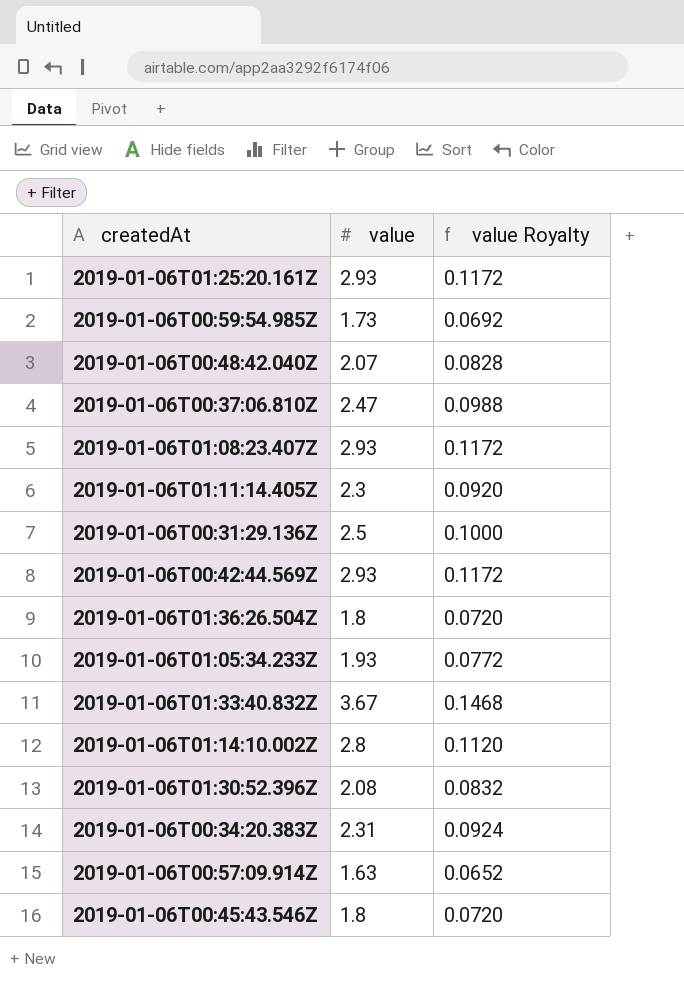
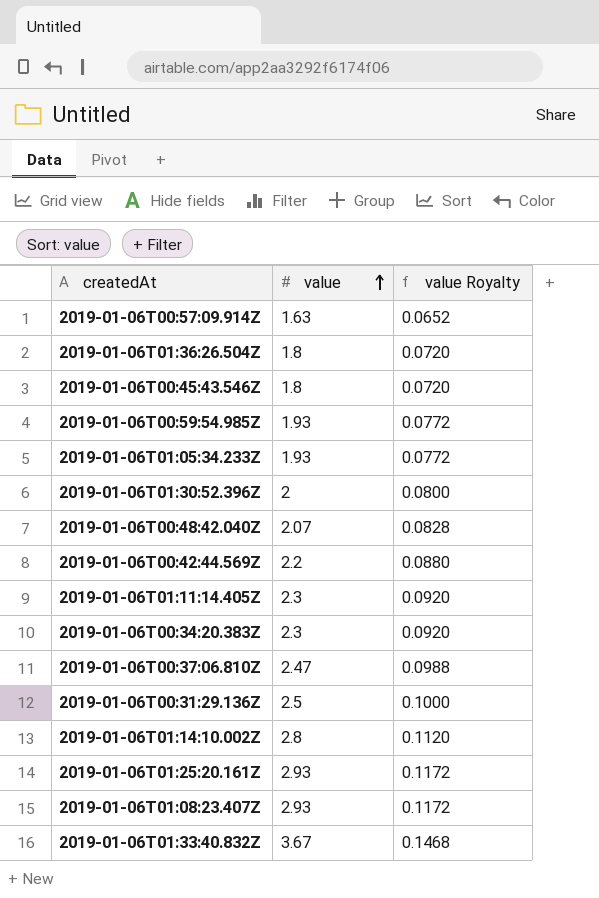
row order: none -> value ascending
2019-01-06T00:59:54.985Z | value: 1.73 -> 1.93
2019-01-06T00:59:54.985Z | value Royalty: 0.0692 -> 0.0772
2019-01-06T01:30:52.396Z | value: 2.08 -> 2
2019-01-06T01:30:52.396Z | value Royalty: 0.0832 -> 0.0800
2019-01-06T00:42:44.569Z | value: 2.93 -> 2.2
2019-01-06T00:42:44.569Z | value Royalty: 0.1172 -> 0.0880
2019-01-06T00:34:20.383Z | value: 2.31 -> 2.3
2019-01-06T00:34:20.383Z | value Royalty: 0.0924 -> 0.0920

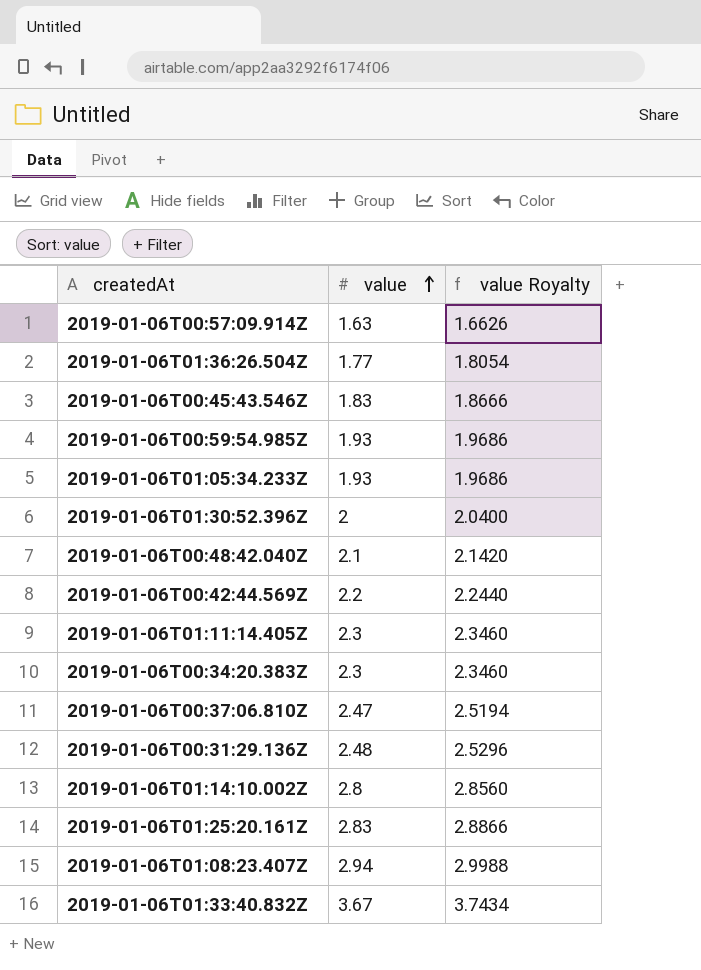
column value Royalty | formula: [value] * 0.04 -> [value] * 1.02
2019-01-06T01:36:26.504Z | value: 1.8 -> 1.77
2019-01-06T00:45:43.546Z | value: 1.8 -> 1.83
2019-01-06T00:48:42.040Z | value: 2.07 -> 2.1
2019-01-06T00:31:29.136Z | value: 2.5 -> 2.48
2019-01-06T01:25:20.161Z | value: 2.93 -> 2.83
2019-01-06T01:08:23.407Z | value: 2.93 -> 2.94

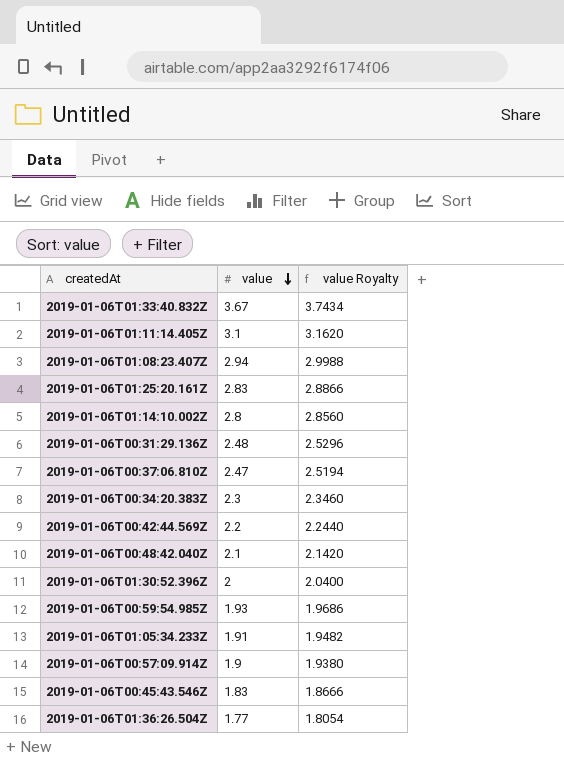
row order: value ascending -> value descending
2019-01-06T01:11:14.405Z | value: 2.3 -> 3.1
2019-01-06T01:11:14.405Z | value Royalty: 2.3460 -> 3.1620
2019-01-06T01:05:34.233Z | value: 1.93 -> 1.91
2019-01-06T01:05:34.233Z | value Royalty: 1.9686 -> 1.9482
2019-01-06T00:57:09.914Z | value: 1.63 -> 1.9
2019-01-06T00:57:09.914Z | value Royalty: 1.6626 -> 1.9380

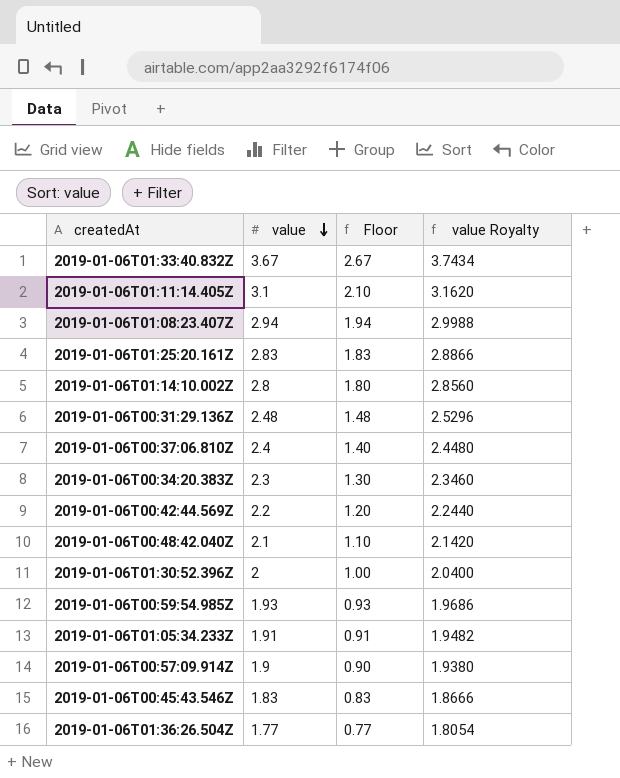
column Floor | formula: none -> [value] - 1
2019-01-06T00:37:06.810Z | value: 2.47 -> 2.4
2019-01-06T00:37:06.810Z | value Royalty: 2.5194 -> 2.4480

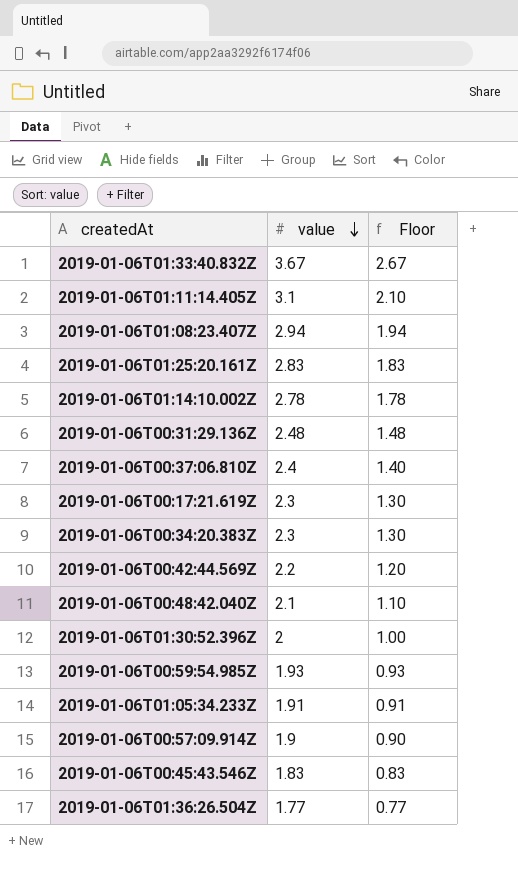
column value Royalty | formula: [value] * 1.02 -> none
2019-01-06T01:14:10.002Z | value: 2.8 -> 2.78
2019-01-06T01:14:10.002Z | Floor: 1.80 -> 1.78
row 2019-01-06T00:17:21.619Z: none -> 2.3 | 1.30

